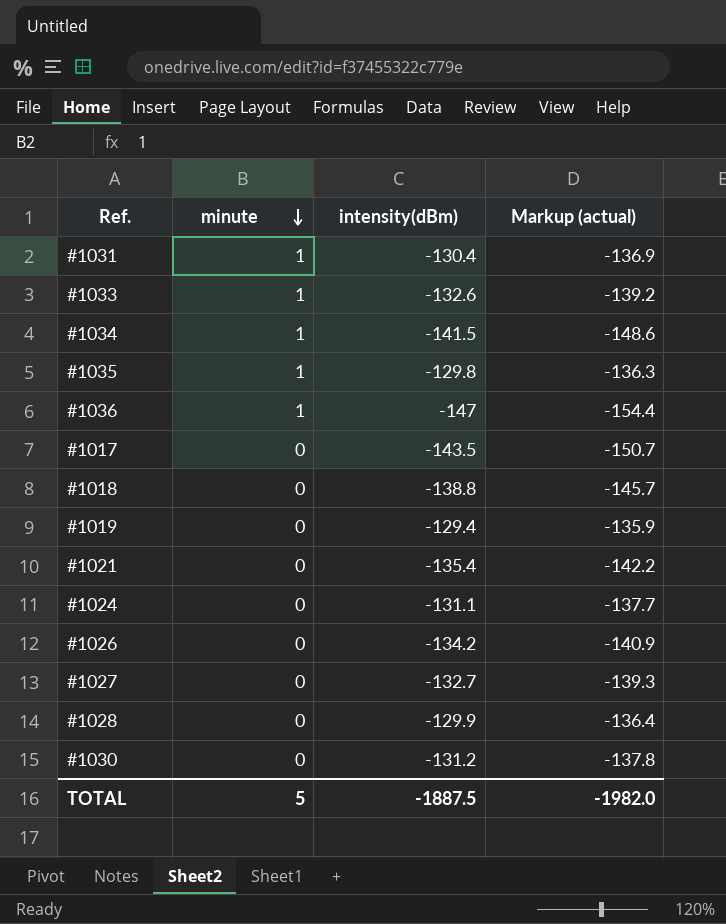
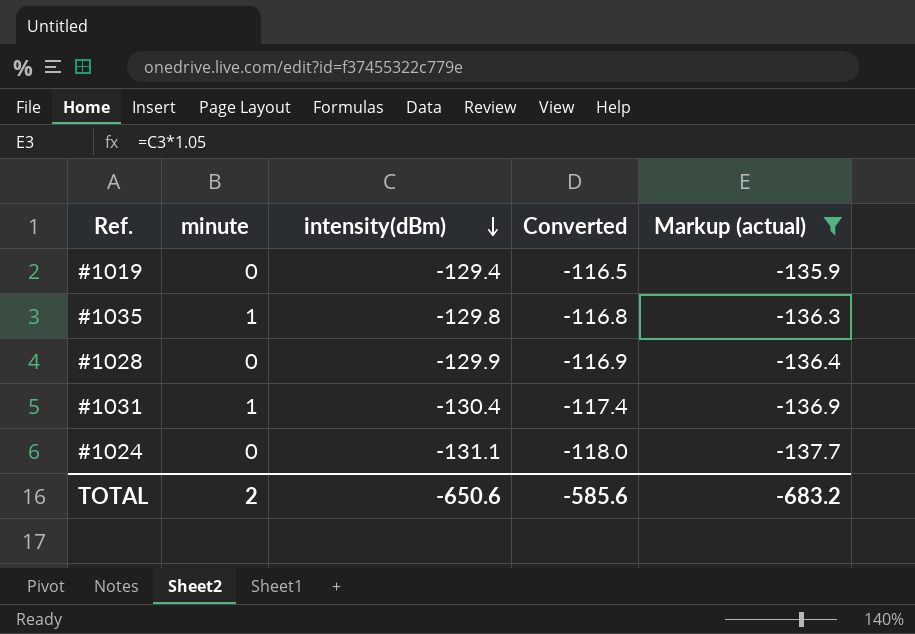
filter: none -> Markup (actual) >= -137.7
row order: minute descending -> intensity(dBm) descending
column Converted | formula: none -> [intensity(dBm)] * 0.9
TOTAL | minute: 5 -> 2
TOTAL | intensity(dBm): -1887.5 -> -650.6
TOTAL | Markup (actual): -1982.0 -> -683.2

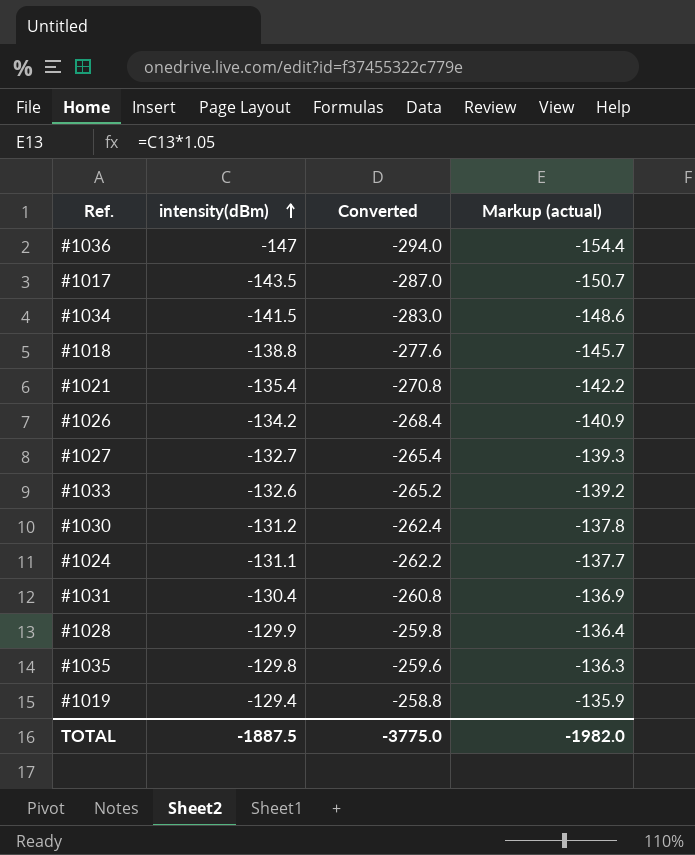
filter: Markup (actual) >= -137.7 -> none
row order: intensity(dBm) descending -> intensity(dBm) ascending
column minute | position: 2 -> none
column Converted | formula: [intensity(dBm)] * 0.9 -> [intensity(dBm)] * 2
TOTAL | intensity(dBm): -650.6 -> -1887.5
TOTAL | Converted: -585.6 -> -3775.0
TOTAL | Markup (actual): -683.2 -> -1982.0

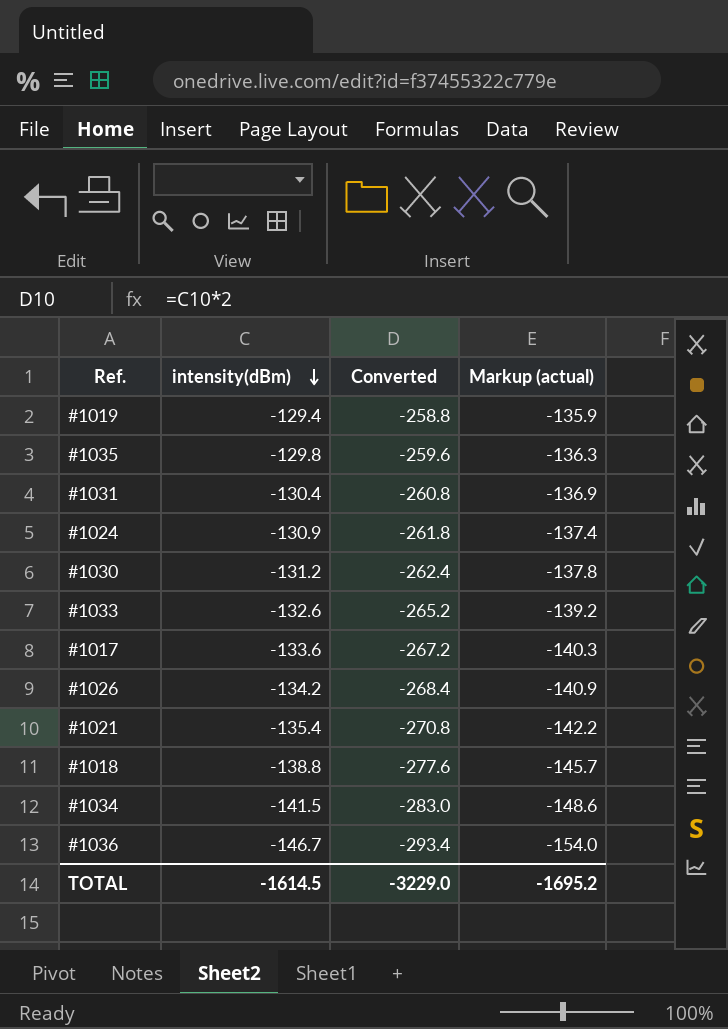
row order: intensity(dBm) ascending -> intensity(dBm) descending
row #1027: -132.7 | -265.4 | -139.3 -> none
row #1028: -129.9 | -259.8 | -136.4 -> none
#1024 | intensity(dBm): -131.1 -> -130.9
#1024 | Converted: -262.2 -> -261.8
#1024 | Markup (actual): -137.7 -> -137.4
#1017 | intensity(dBm): -143.5 -> -133.6
#1017 | Converted: -287.0 -> -267.2
#1017 | Markup (actual): -150.7 -> -140.3
#1036 | intensity(dBm): -147 -> -146.7
#1036 | Converted: -294.0 -> -293.4
#1036 | Markup (actual): -154.4 -> -154.0
TOTAL | intensity(dBm): -1887.5 -> -1614.5
TOTAL | Converted: -3775.0 -> -3229.0
TOTAL | Markup (actual): -1982.0 -> -1695.2

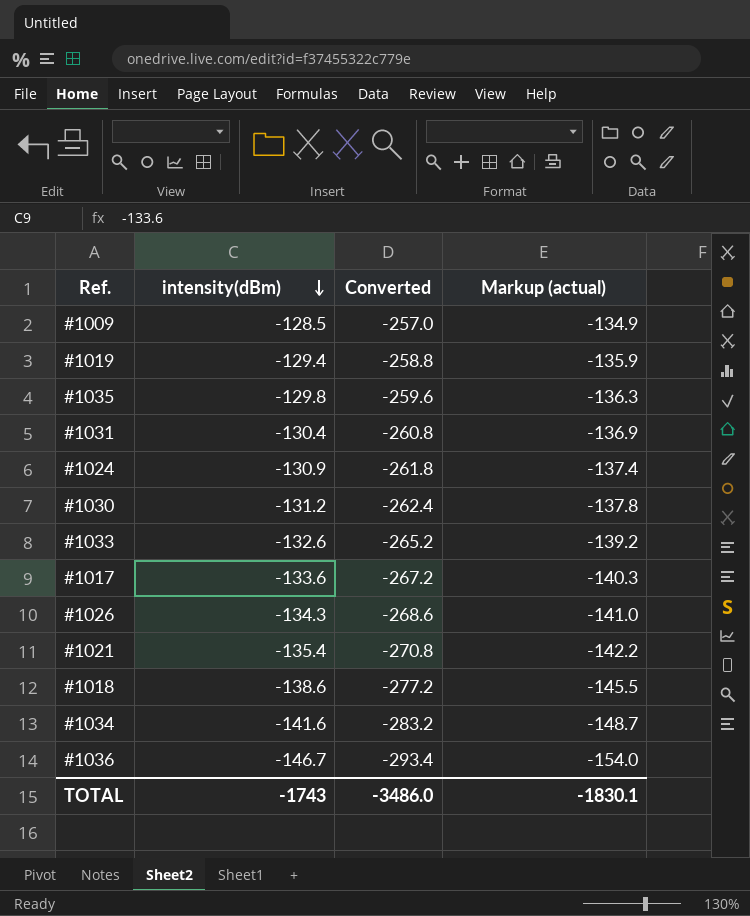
row #1009: none -> -128.5 | -257.0 | -134.9
#1026 | intensity(dBm): -134.2 -> -134.3
#1026 | Converted: -268.4 -> -268.6
#1026 | Markup (actual): -140.9 -> -141.0
#1018 | intensity(dBm): -138.8 -> -138.6
#1018 | Converted: -277.6 -> -277.2
#1018 | Markup (actual): -145.7 -> -145.5
#1034 | intensity(dBm): -141.5 -> -141.6
#1034 | Converted: -283.0 -> -283.2
#1034 | Markup (actual): -148.6 -> -148.7
TOTAL | intensity(dBm): -1614.5 -> -1743
TOTAL | Converted: -3229.0 -> -3486.0
TOTAL | Markup (actual): -1695.2 -> -1830.1

